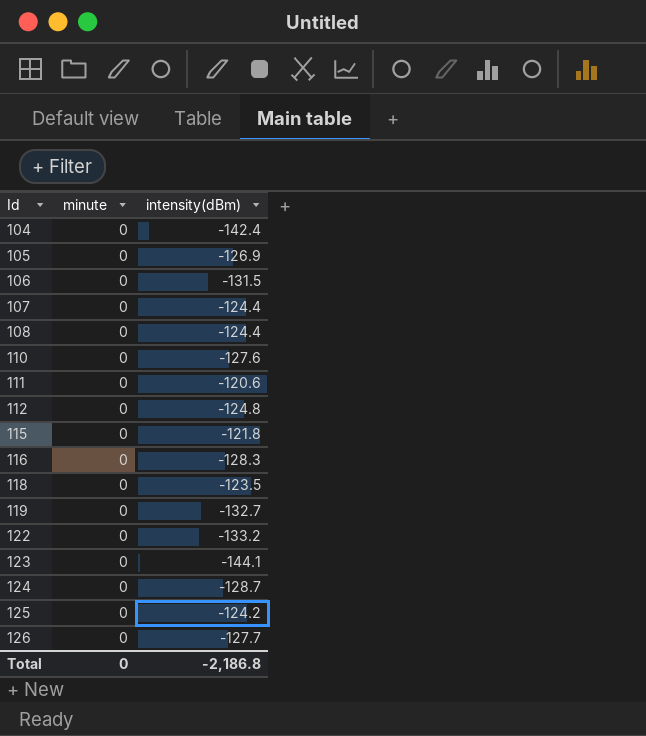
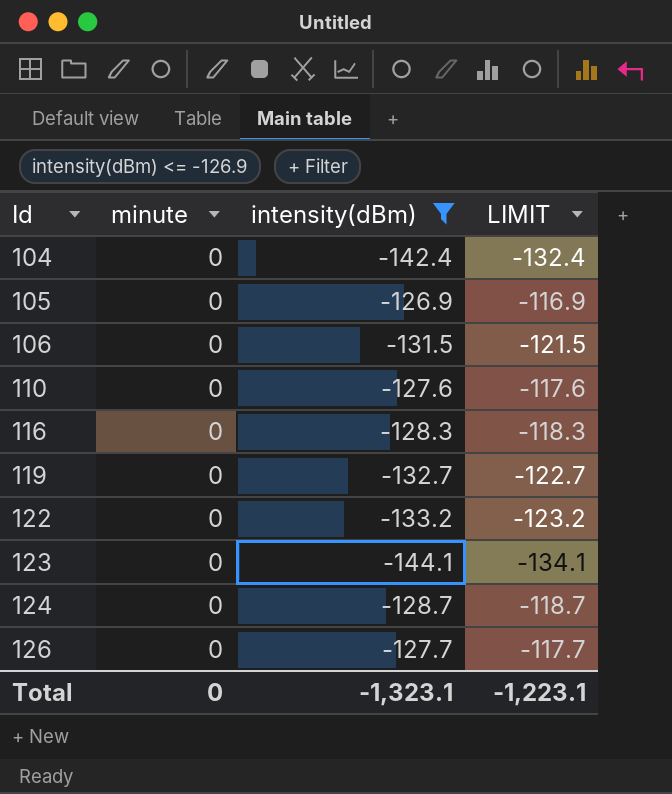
filter: none -> intensity(dBm) <= -126.9
column LIMIT | formula: none -> [intensity(dBm)] + 10
Total | intensity(dBm): -2,186.8 -> -1,323.1

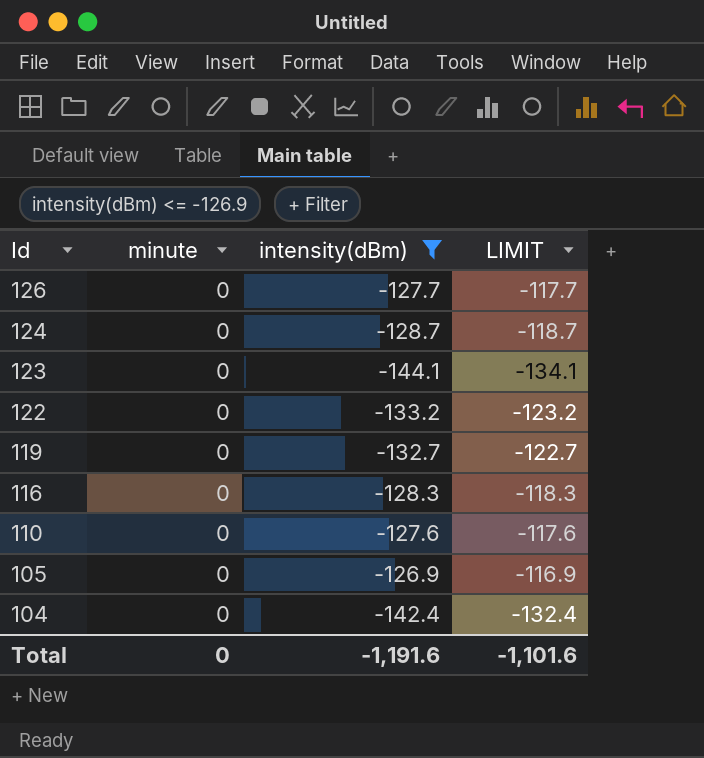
row order: Id ascending -> Id descending
row 106: 0 | -131.5 | -121.5 -> none
Total | intensity(dBm): -1,323.1 -> -1,191.6
Total | LIMIT: -1,223.1 -> -1,101.6

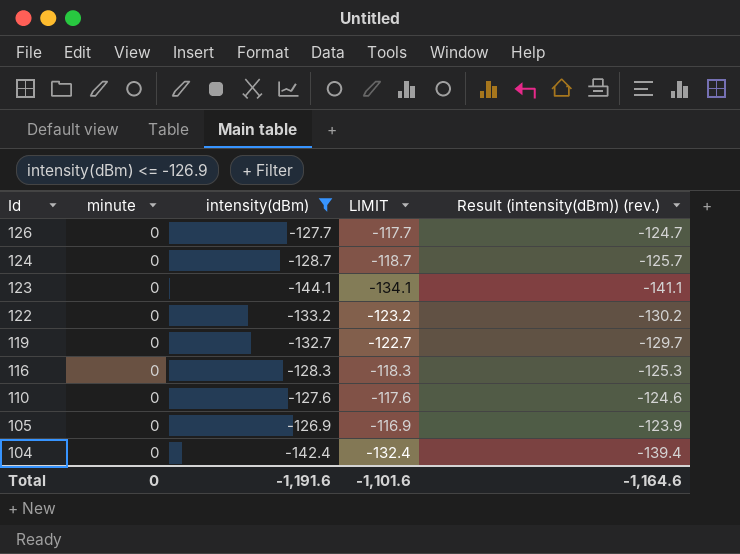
column Result (intensity(dBm)) (rev.) | formula: none -> [intensity(dBm)] + 3

